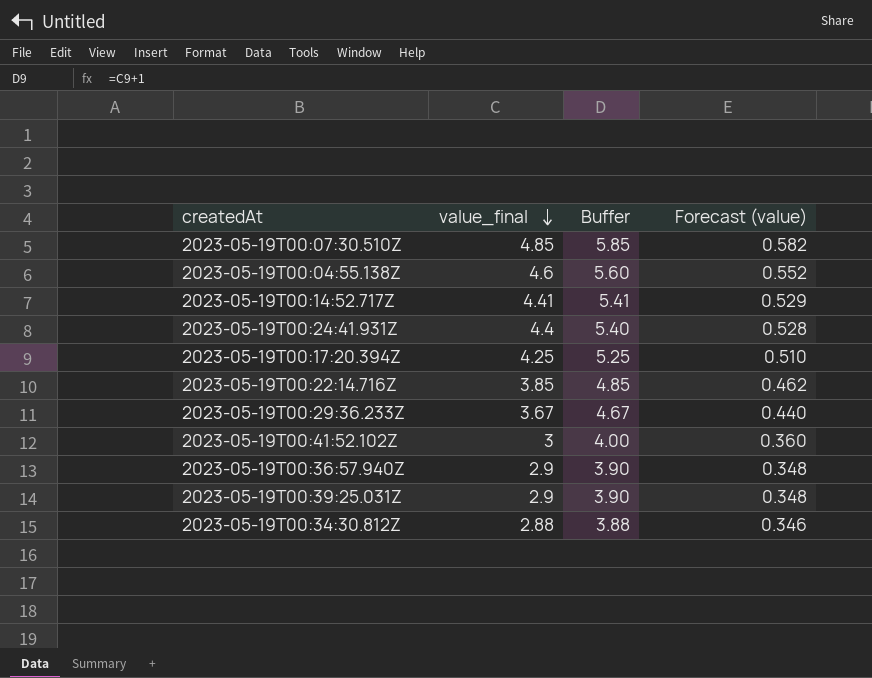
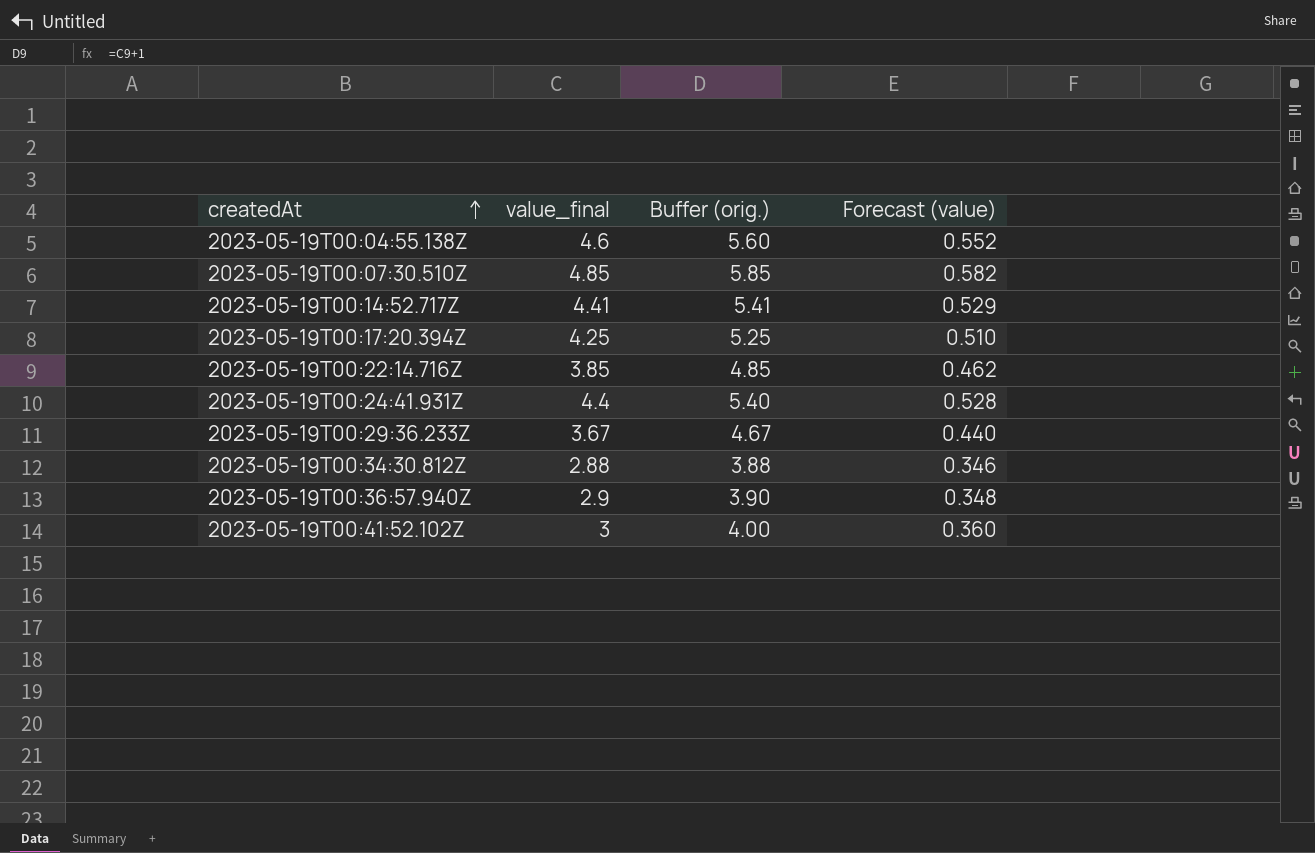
row order: value_final descending -> createdAt ascending
column name: Buffer -> Buffer (orig.)
row 2023-05-19T00:39:25.031Z: 2.9 | 3.90 | 0.348 -> none

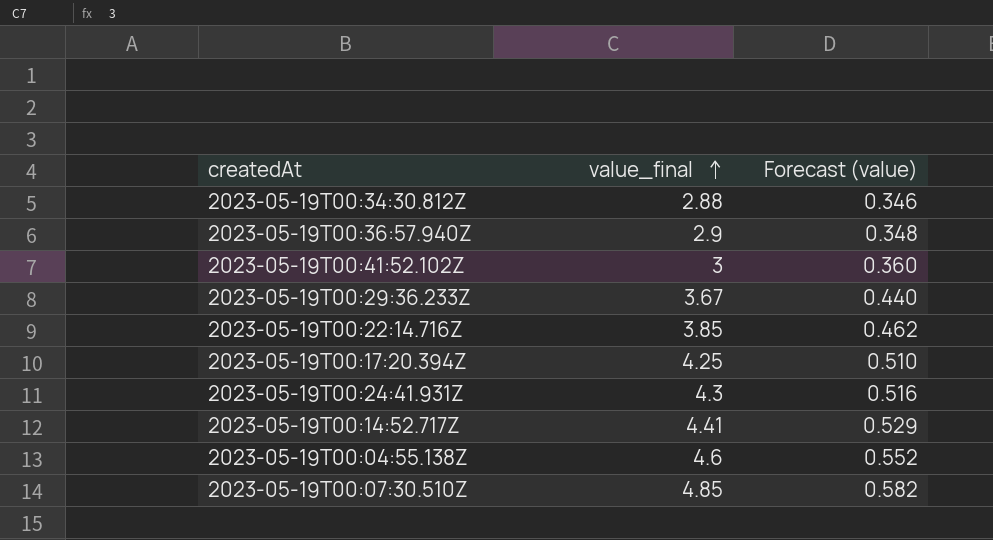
row order: createdAt ascending -> value_final ascending
column Buffer (orig.) | formula: [value_final] + 1 -> none
2023-05-19T00:24:41.931Z | value_final: 4.4 -> 4.3
2023-05-19T00:24:41.931Z | Forecast (value): 0.528 -> 0.516

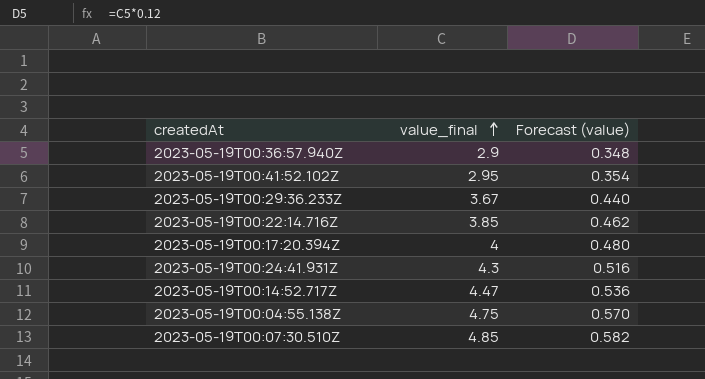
row 2023-05-19T00:34:30.812Z: 2.88 | 0.346 -> none
2023-05-19T00:41:52.102Z | value_final: 3 -> 2.95
2023-05-19T00:41:52.102Z | Forecast (value): 0.360 -> 0.354
2023-05-19T00:17:20.394Z | value_final: 4.25 -> 4
2023-05-19T00:17:20.394Z | Forecast (value): 0.510 -> 0.480
2023-05-19T00:14:52.717Z | value_final: 4.41 -> 4.47
2023-05-19T00:14:52.717Z | Forecast (value): 0.529 -> 0.536
2023-05-19T00:04:55.138Z | value_final: 4.6 -> 4.75
2023-05-19T00:04:55.138Z | Forecast (value): 0.552 -> 0.570

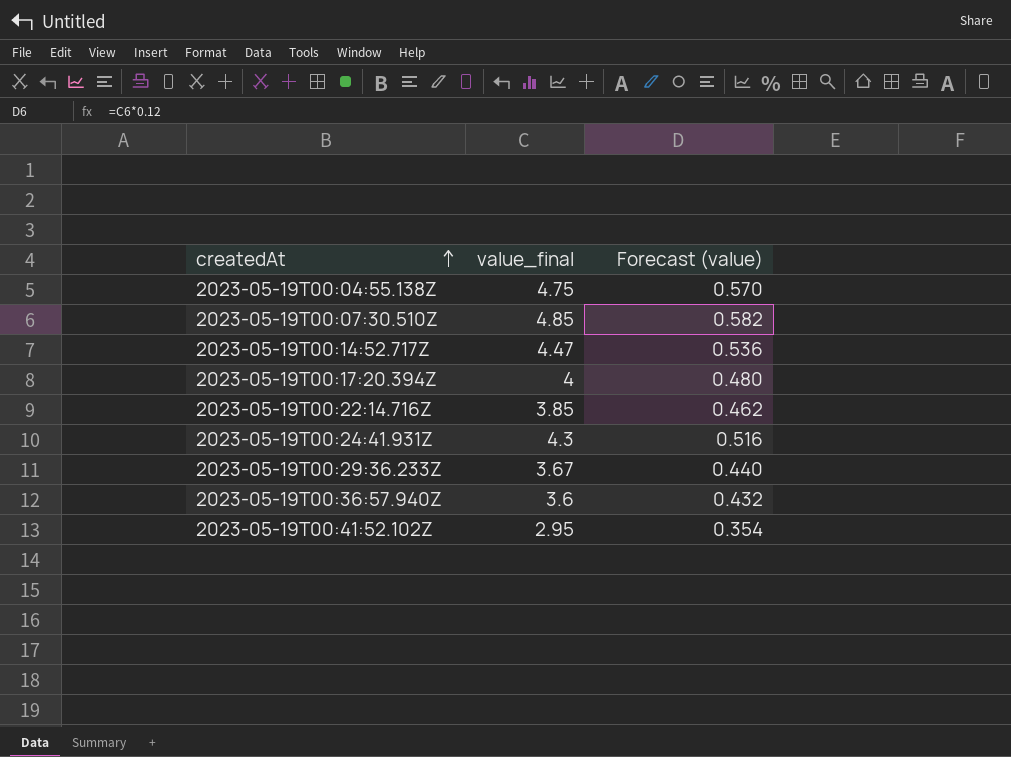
row order: value_final ascending -> createdAt ascending
2023-05-19T00:36:57.940Z | value_final: 2.9 -> 3.6
2023-05-19T00:36:57.940Z | Forecast (value): 0.348 -> 0.432

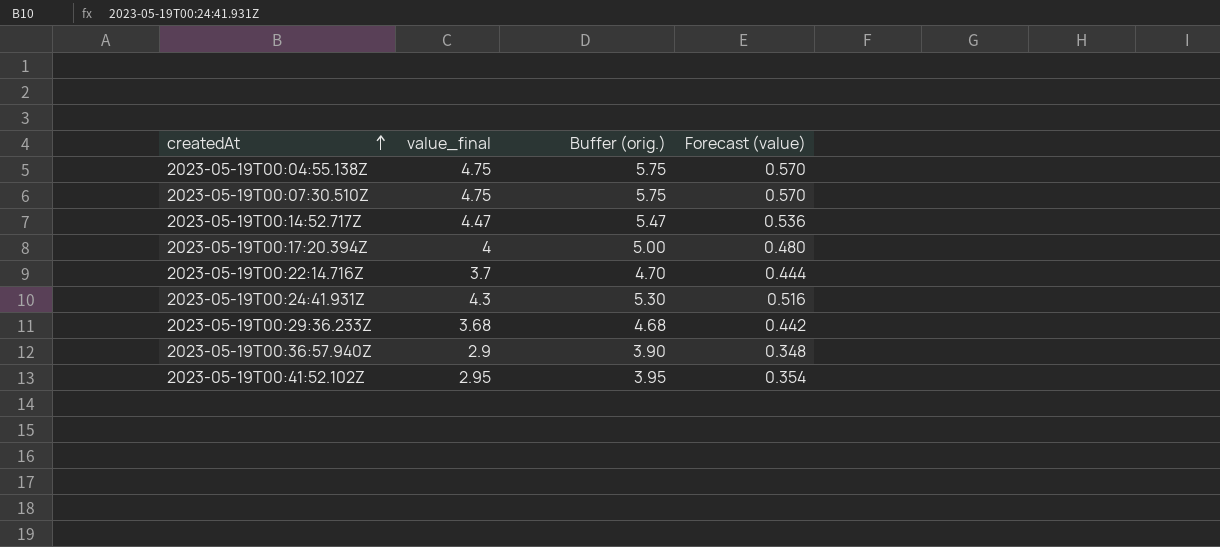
column Buffer (orig.) | formula: none -> [value_final] + 1
2023-05-19T00:07:30.510Z | value_final: 4.85 -> 4.75
2023-05-19T00:07:30.510Z | Forecast (value): 0.582 -> 0.570
2023-05-19T00:22:14.716Z | value_final: 3.85 -> 3.7
2023-05-19T00:22:14.716Z | Forecast (value): 0.462 -> 0.444
2023-05-19T00:29:36.233Z | value_final: 3.67 -> 3.68
2023-05-19T00:29:36.233Z | Forecast (value): 0.440 -> 0.442
2023-05-19T00:36:57.940Z | value_final: 3.6 -> 2.9
2023-05-19T00:36:57.940Z | Forecast (value): 0.432 -> 0.348

